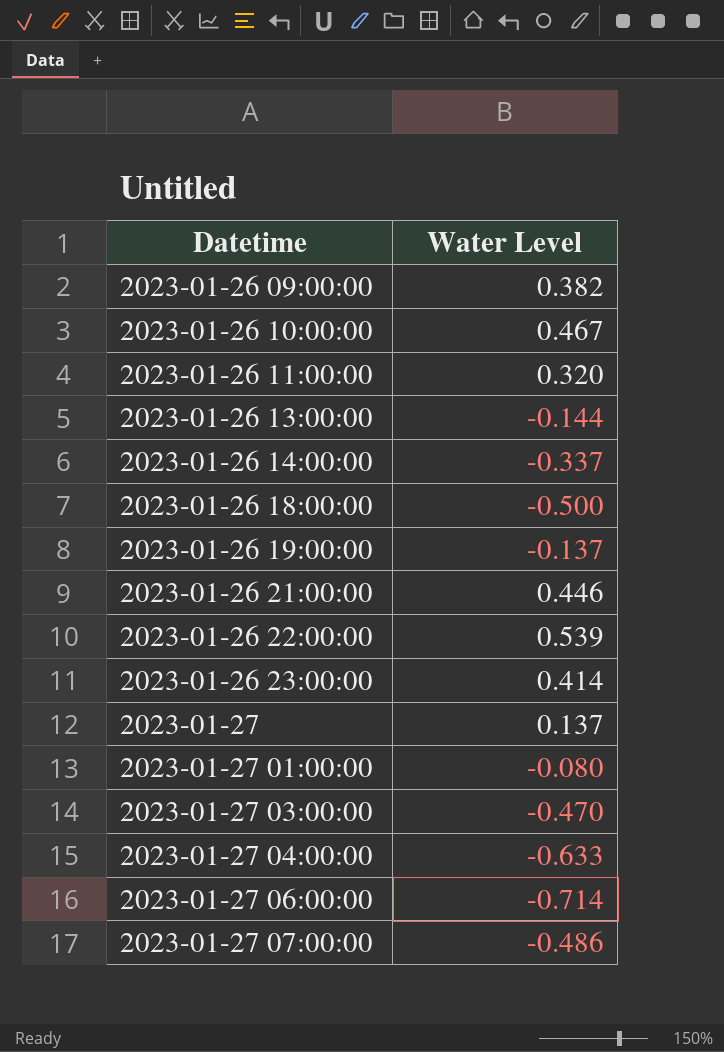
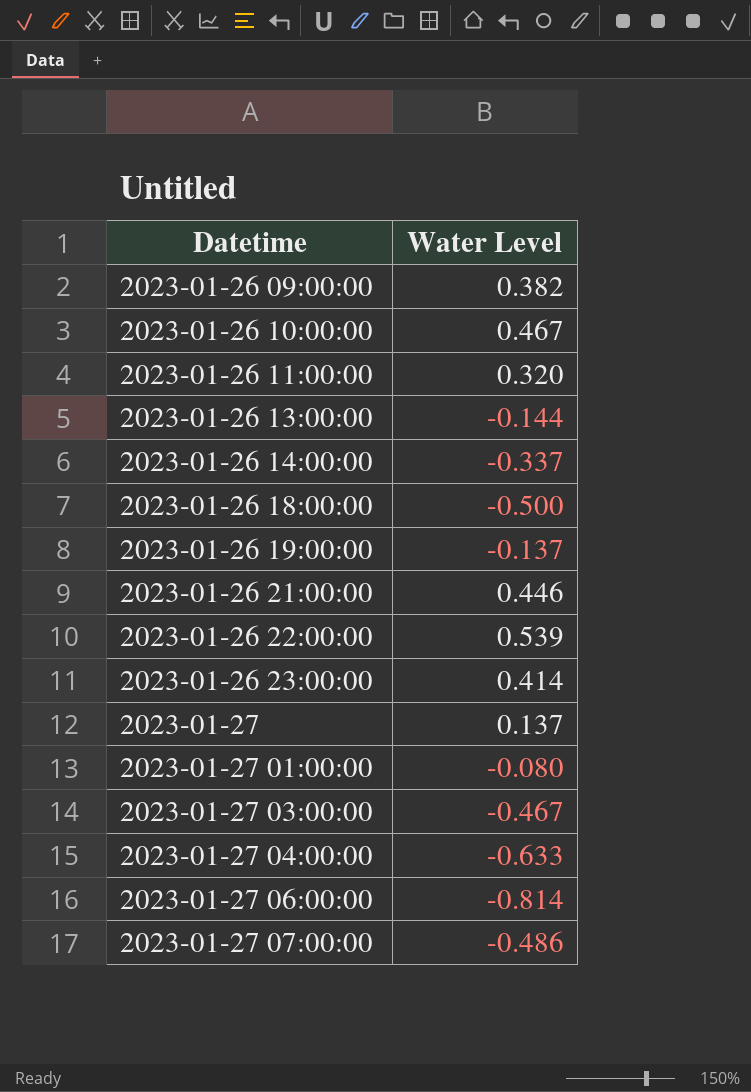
2023-01-27 03:00:00 | Water Level: -0.470 -> -0.467
2023-01-27 06:00:00 | Water Level: -0.714 -> -0.814

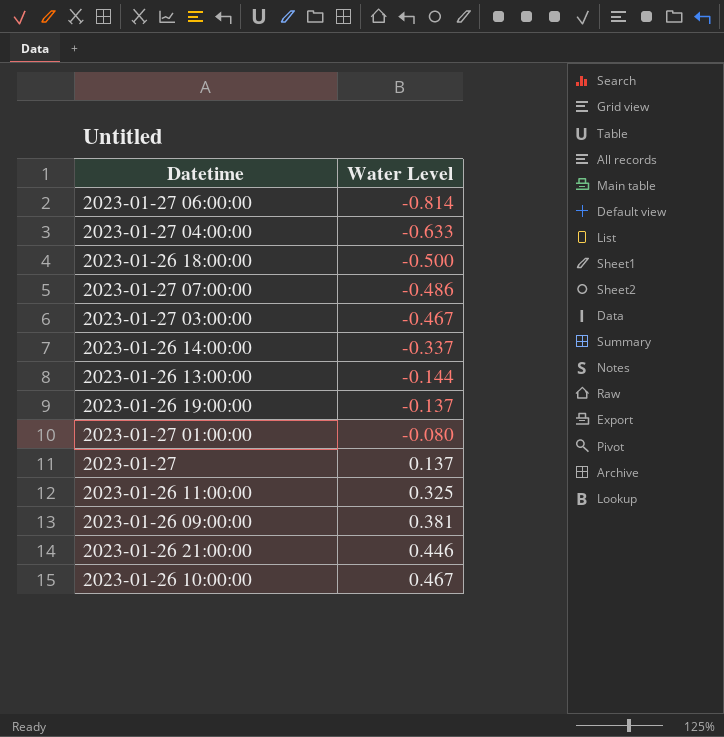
row order: Datetime ascending -> Water Level ascending
row 2023-01-26 22:00:00: 0.539 -> none
row 2023-01-26 23:00:00: 0.414 -> none
2023-01-26 11:00:00 | Water Level: 0.320 -> 0.325
2023-01-26 09:00:00 | Water Level: 0.382 -> 0.381

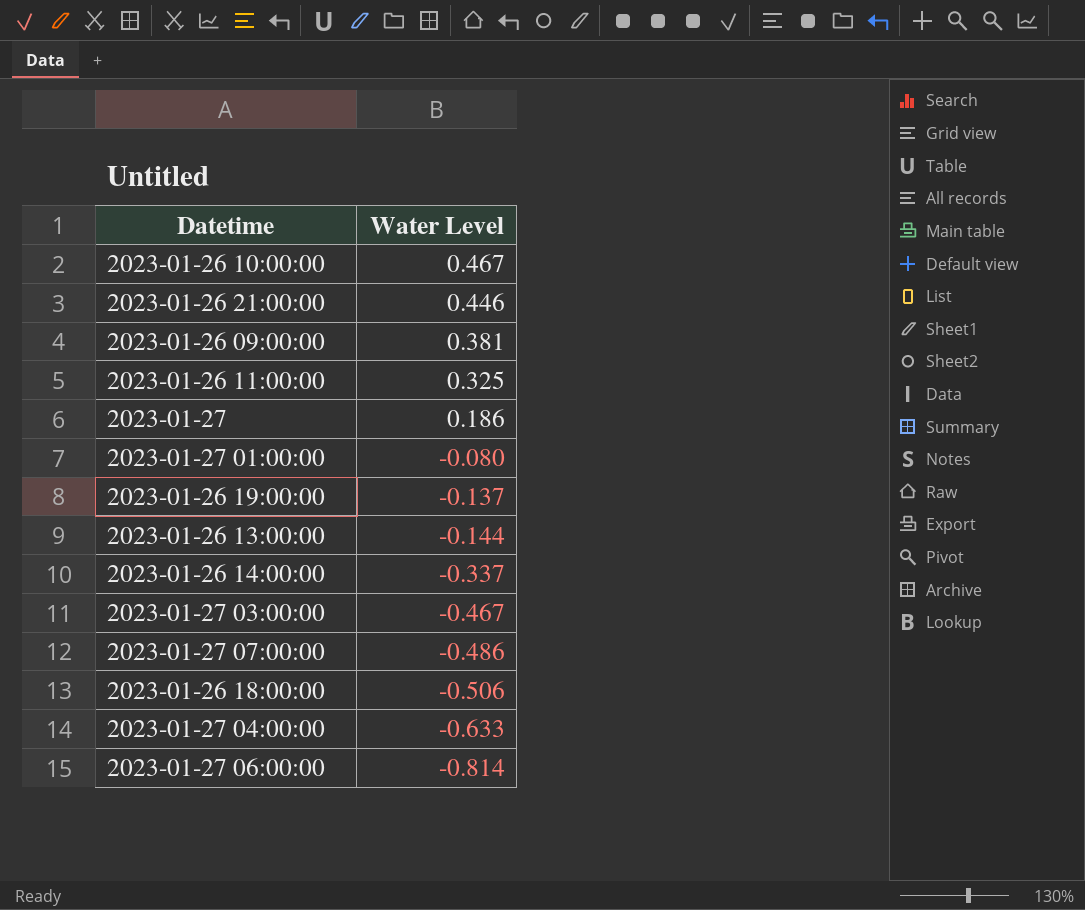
row order: Water Level ascending -> Water Level descending
2023-01-27 | Water Level: 0.137 -> 0.186
2023-01-26 18:00:00 | Water Level: -0.500 -> -0.506

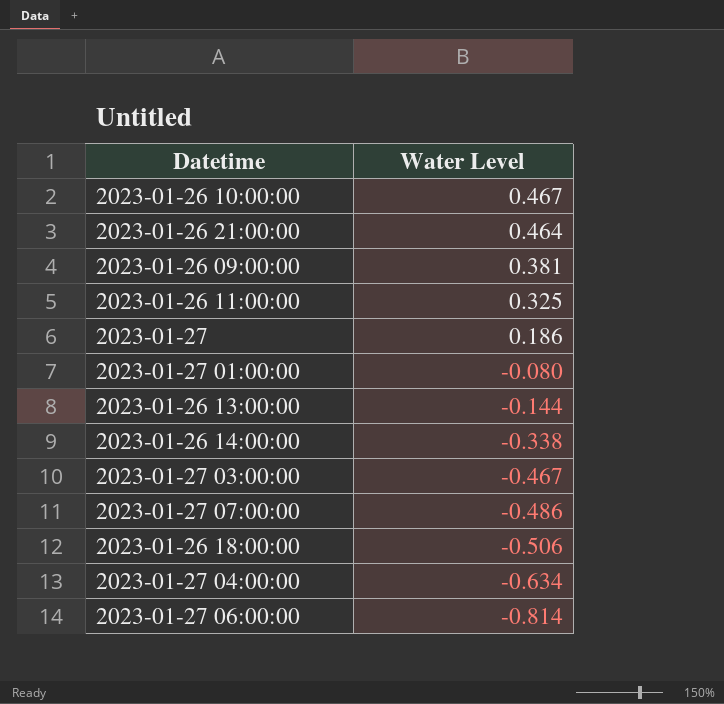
row 2023-01-26 19:00:00: -0.137 -> none
2023-01-26 21:00:00 | Water Level: 0.446 -> 0.464
2023-01-26 14:00:00 | Water Level: -0.337 -> -0.338
2023-01-27 04:00:00 | Water Level: -0.633 -> -0.634

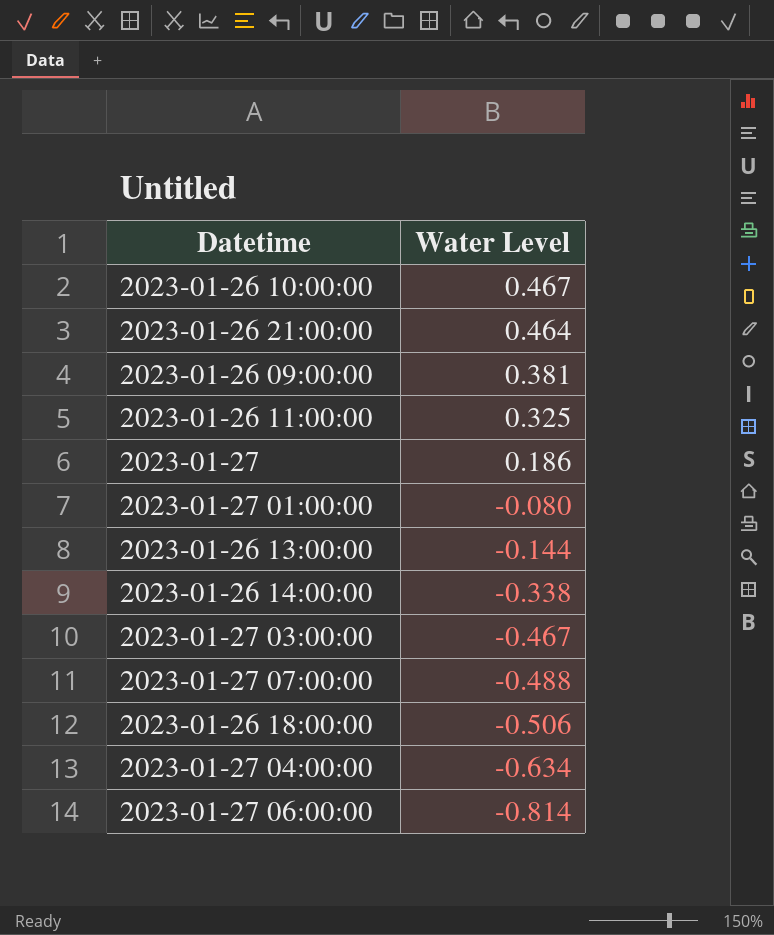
2023-01-27 07:00:00 | Water Level: -0.486 -> -0.488

